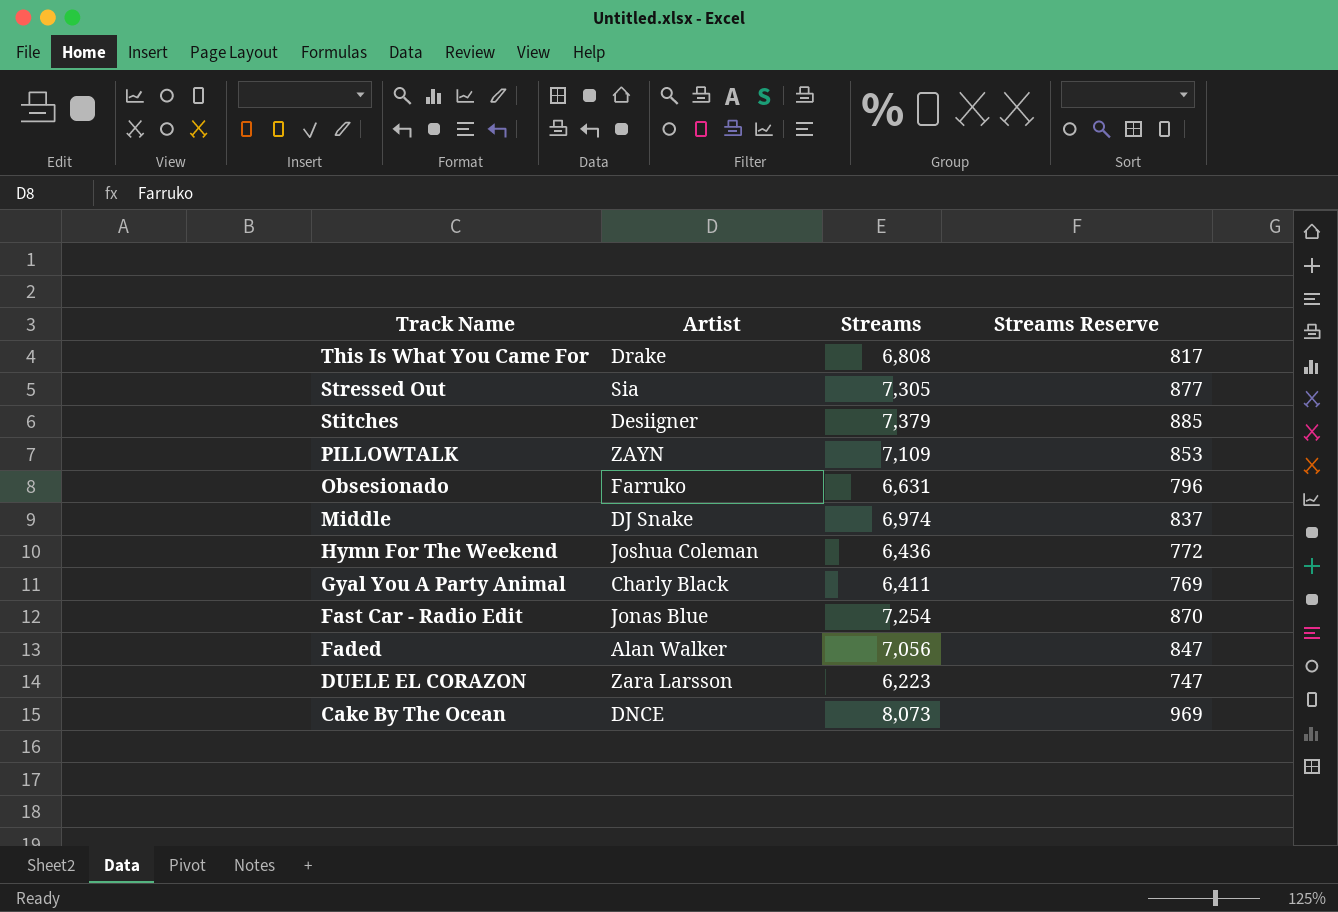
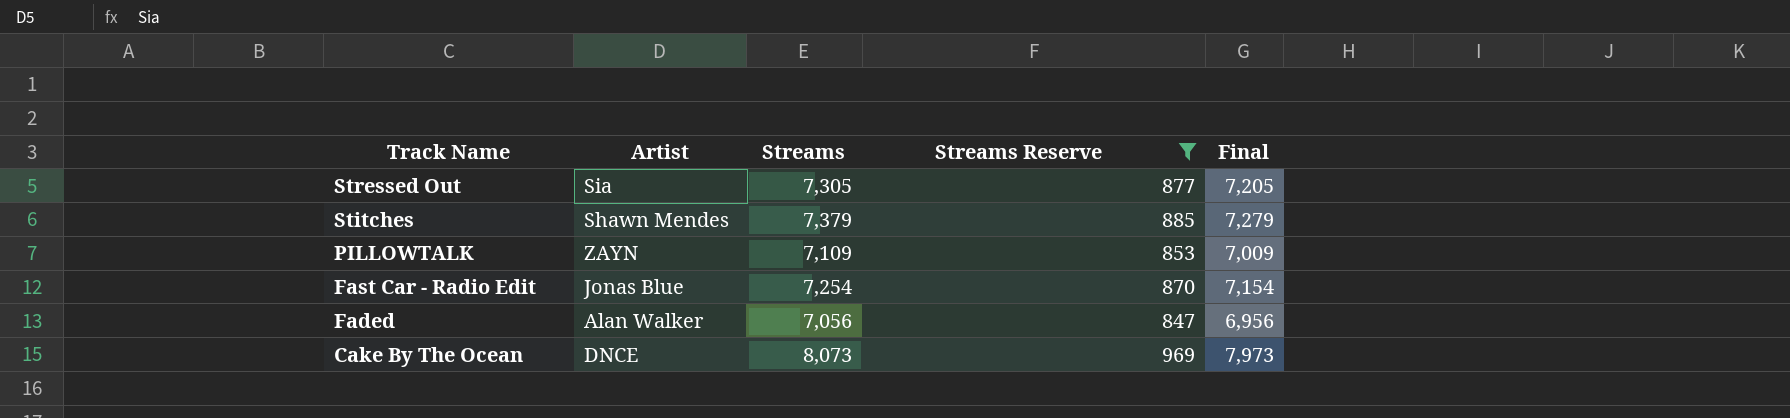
filter: none -> Streams Reserve >= 847
column Final | formula: none -> [Streams] - 100
Stitches | Artist: Desiigner -> Shawn Mendes

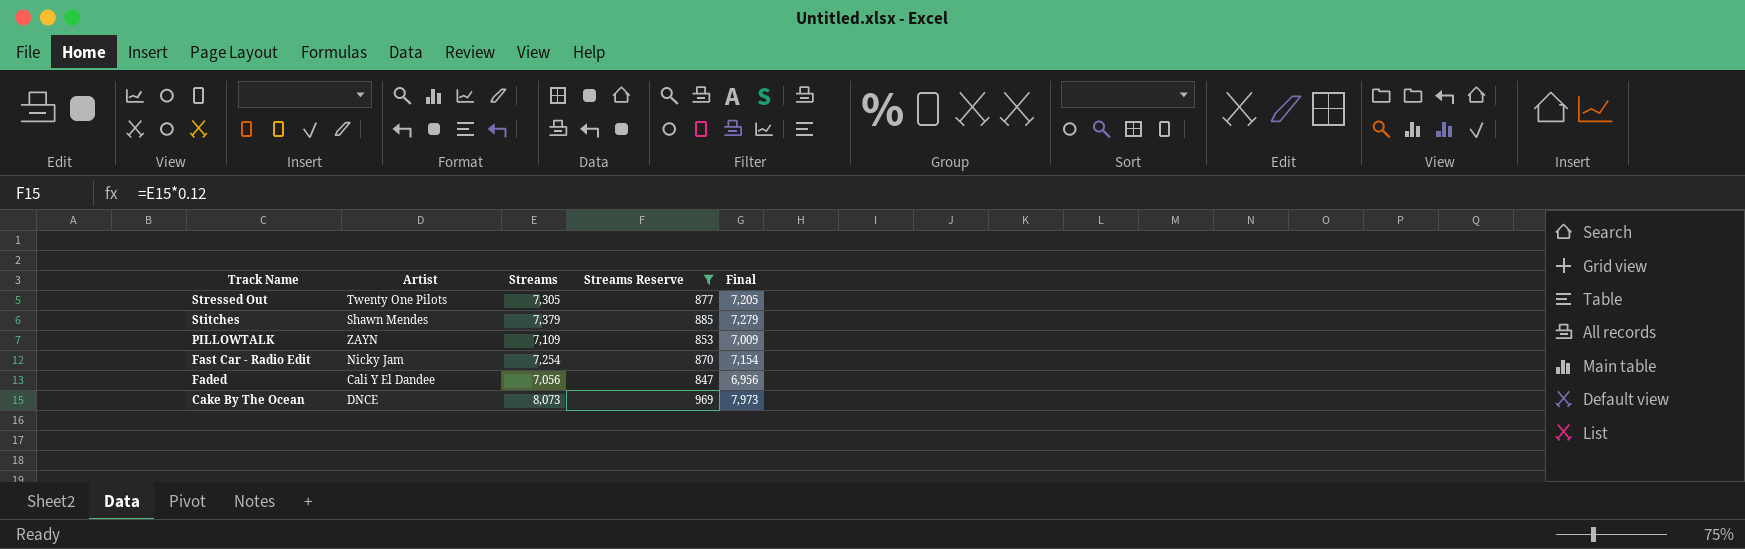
Stressed Out | Artist: Sia -> Twenty One Pilots
Fast Car - Radio Edit | Artist: Jonas Blue -> Nicky Jam
Faded | Artist: Alan Walker -> Cali Y El Dandee

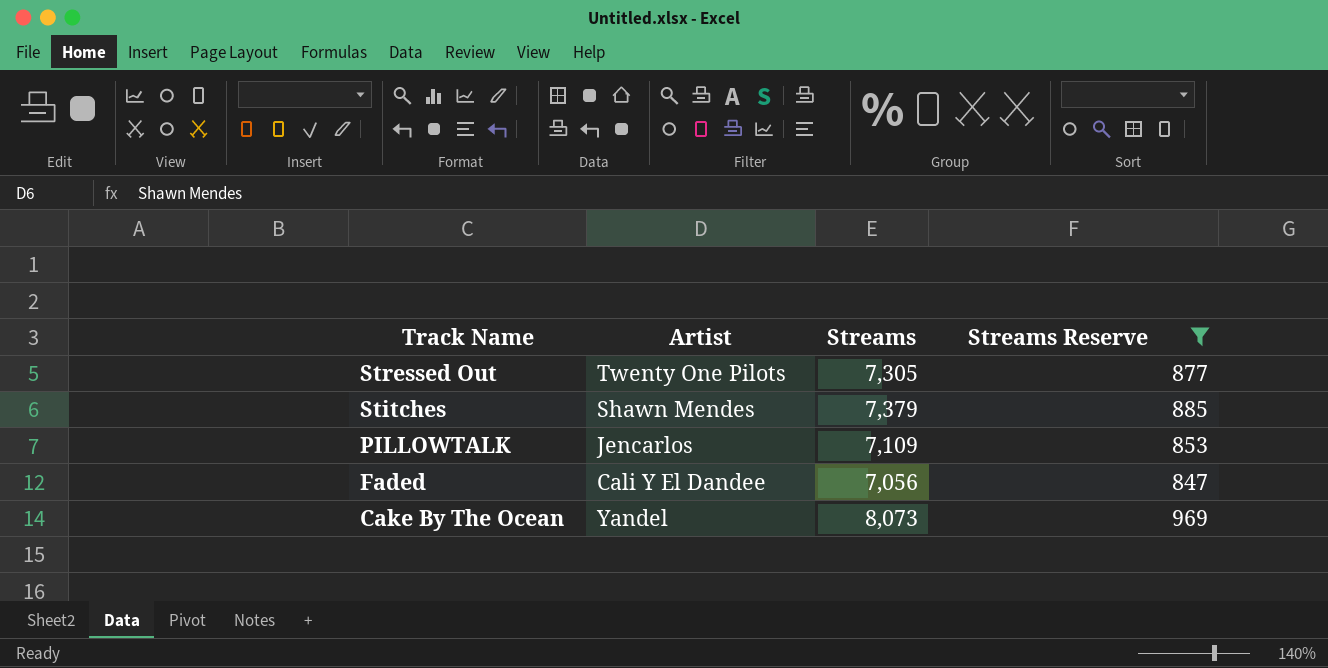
column Final | formula: [Streams] - 100 -> none
row Fast Car - Radio Edit: Nicky Jam | 7,254 | 870 | 7,154 -> none
PILLOWTALK | Artist: ZAYN -> Jencarlos
Cake By The Ocean | Artist: DNCE -> Yandel

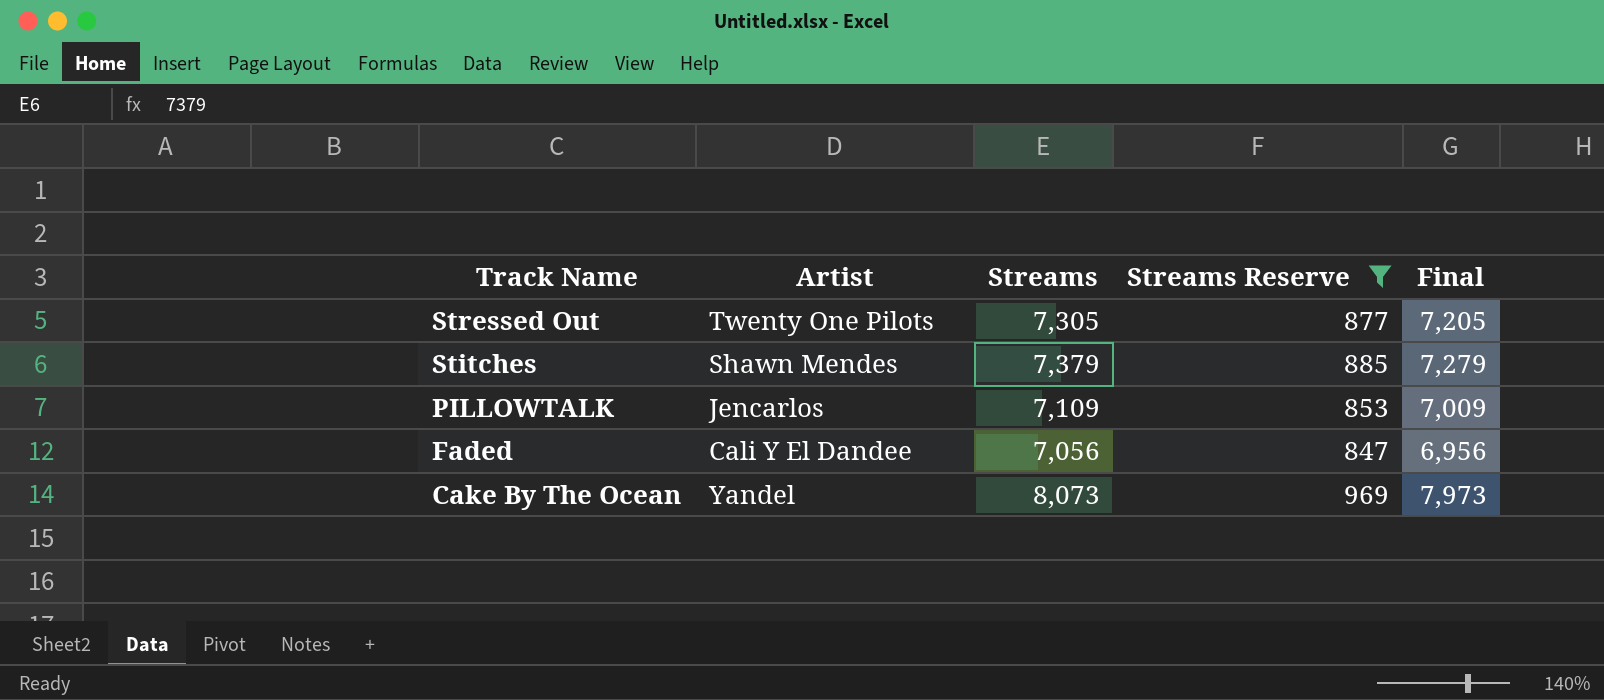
column Final | formula: none -> [Streams] - 100

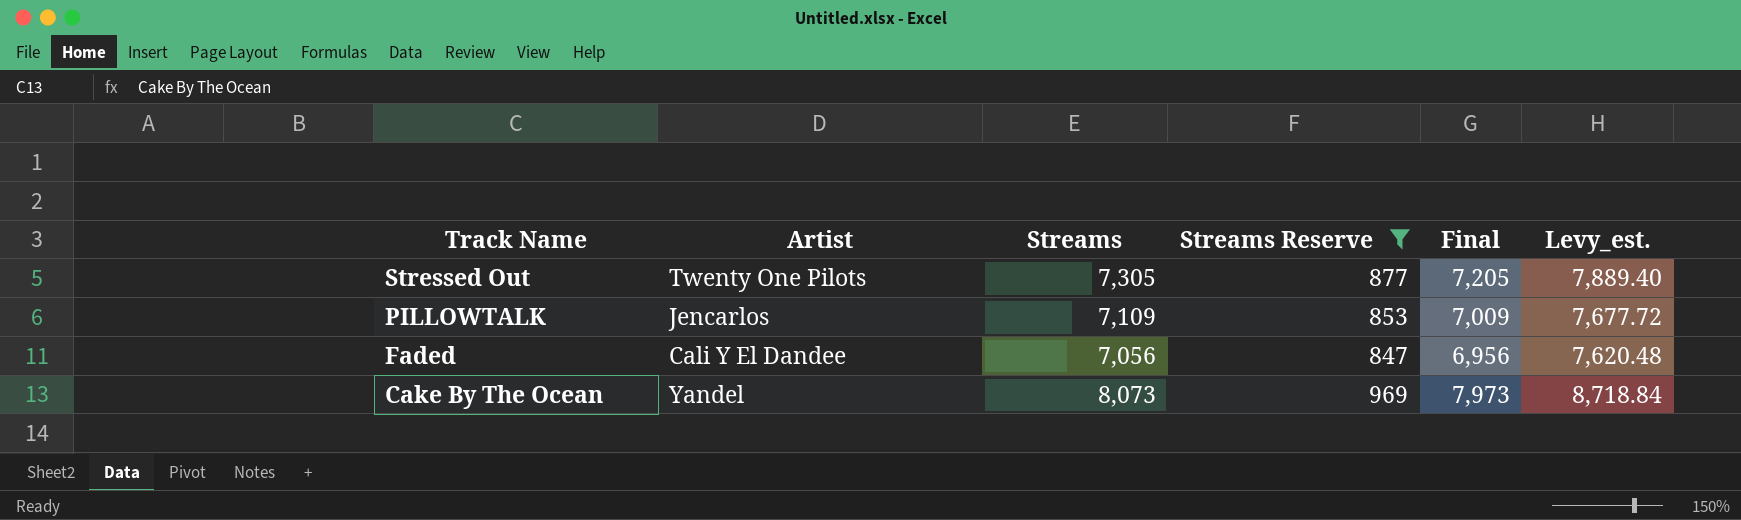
column Levy_est. | formula: none -> [Streams] * 1.08
row Stitches: Shawn Mendes | 7,379 | 885 | 7,279 -> none

